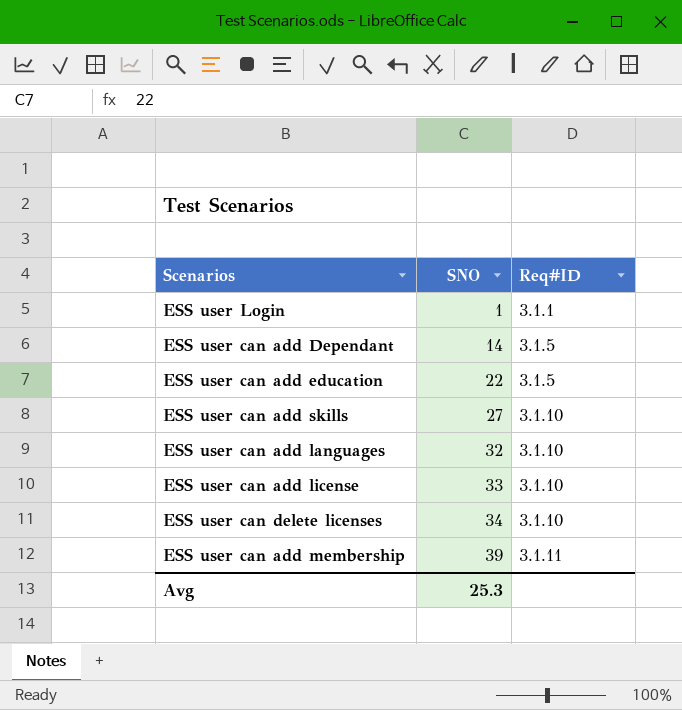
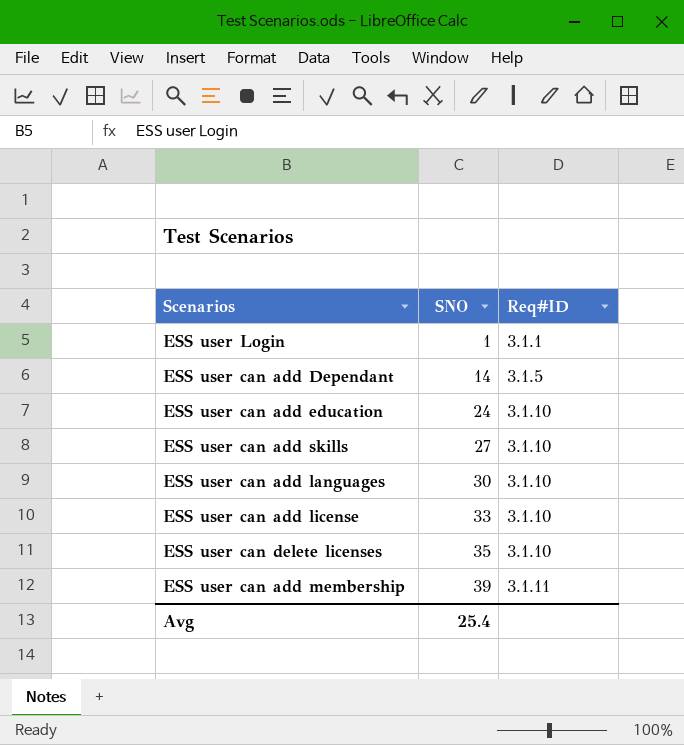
ESS user can add education | SNO: 22 -> 24
ESS user can add education | Req#ID: 3.1.5 -> 3.1.10
ESS user can add languages | SNO: 32 -> 30
ESS user can delete licenses | SNO: 34 -> 35
Avg | SNO: 25.3 -> 25.4

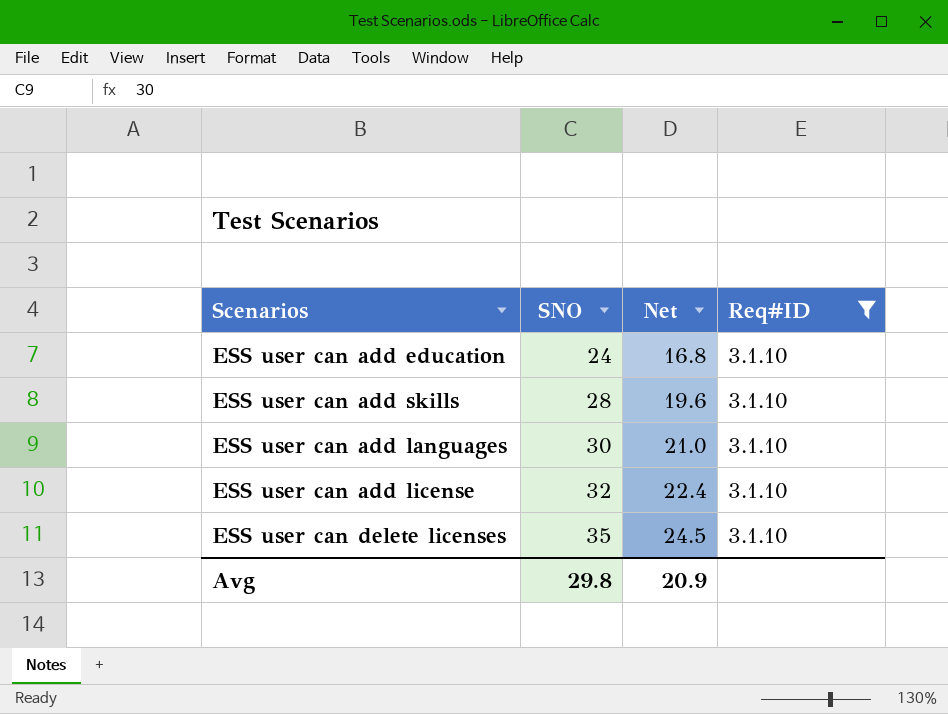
filter: none -> Req#ID = 3.1.10
column Net | formula: none -> [SNO] * 0.7
ESS user can add skills | SNO: 27 -> 28
ESS user can add license | SNO: 33 -> 32
Avg | SNO: 25.4 -> 29.8

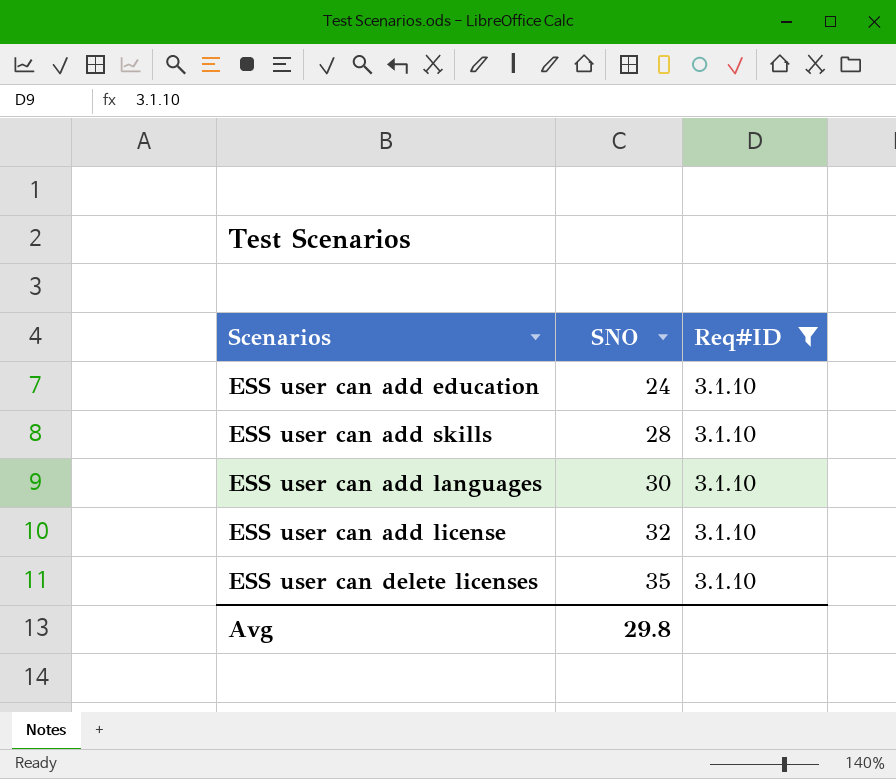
column Net | formula: [SNO] * 0.7 -> none

